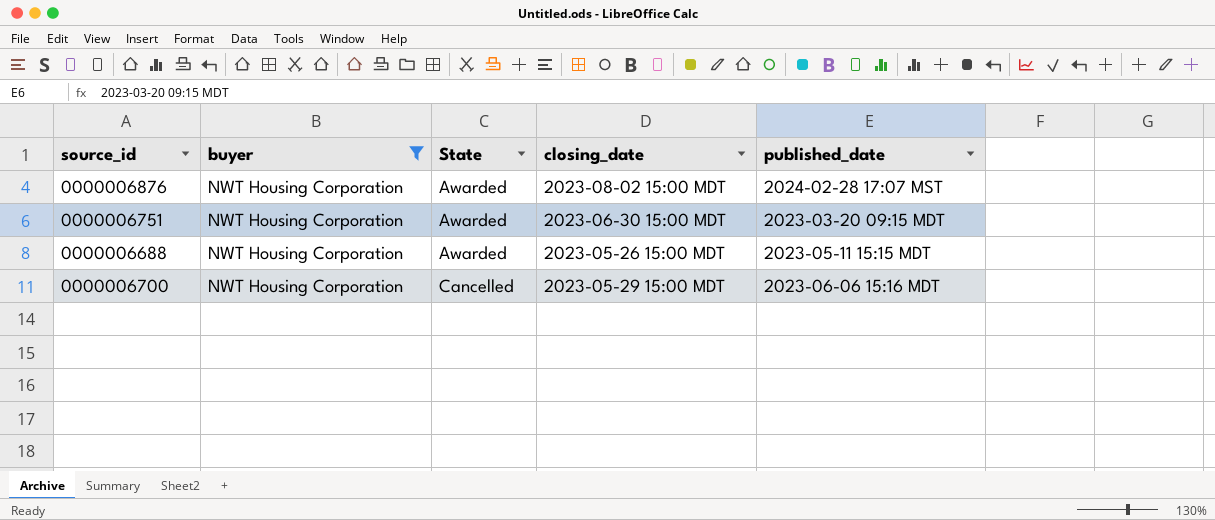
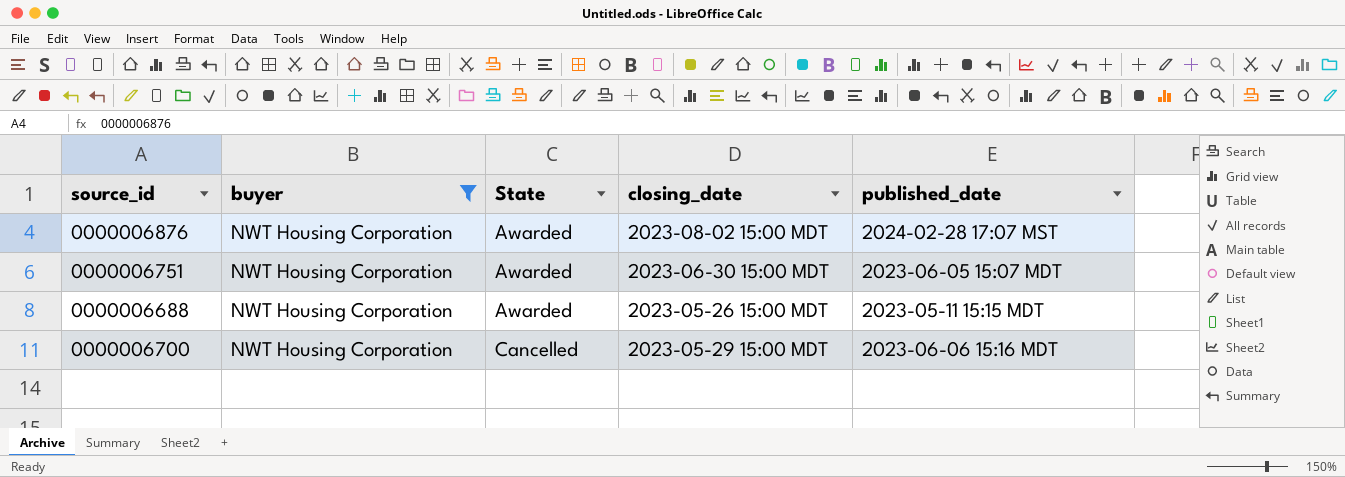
0000006751 | published_date: 2023-03-20 09:15 MDT -> 2023-06-05 15:07 MDT

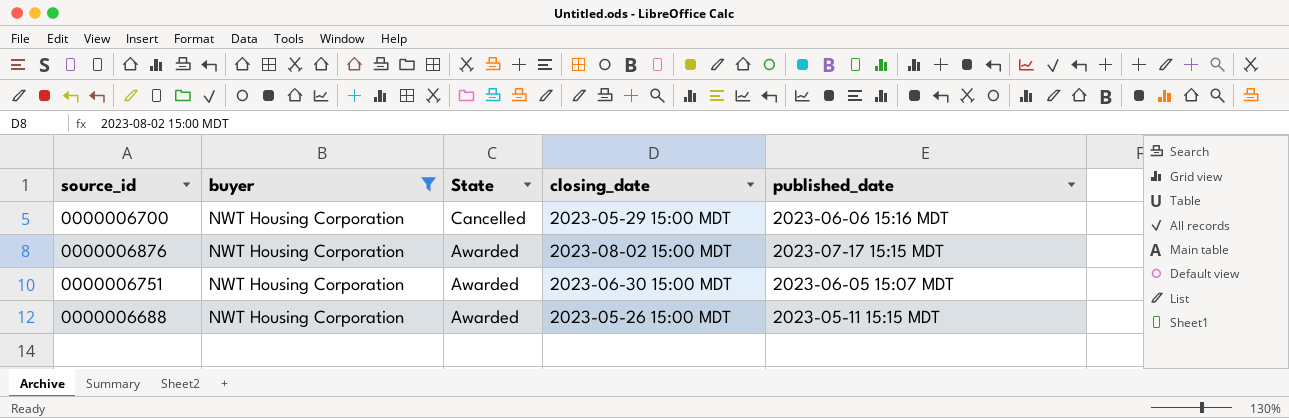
row order: State ascending -> State descending
0000006876 | published_date: 2024-02-28 17:07 MST -> 2023-07-17 15:15 MDT

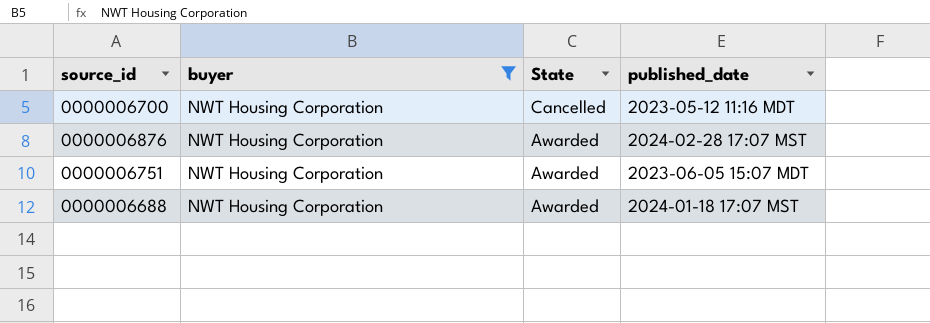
column closing_date | position: 4 -> none
0000006700 | published_date: 2023-06-06 15:16 MDT -> 2023-05-12 11:16 MDT
0000006876 | published_date: 2023-07-17 15:15 MDT -> 2024-02-28 17:07 MST
0000006688 | published_date: 2023-05-11 15:15 MDT -> 2024-01-18 17:07 MST

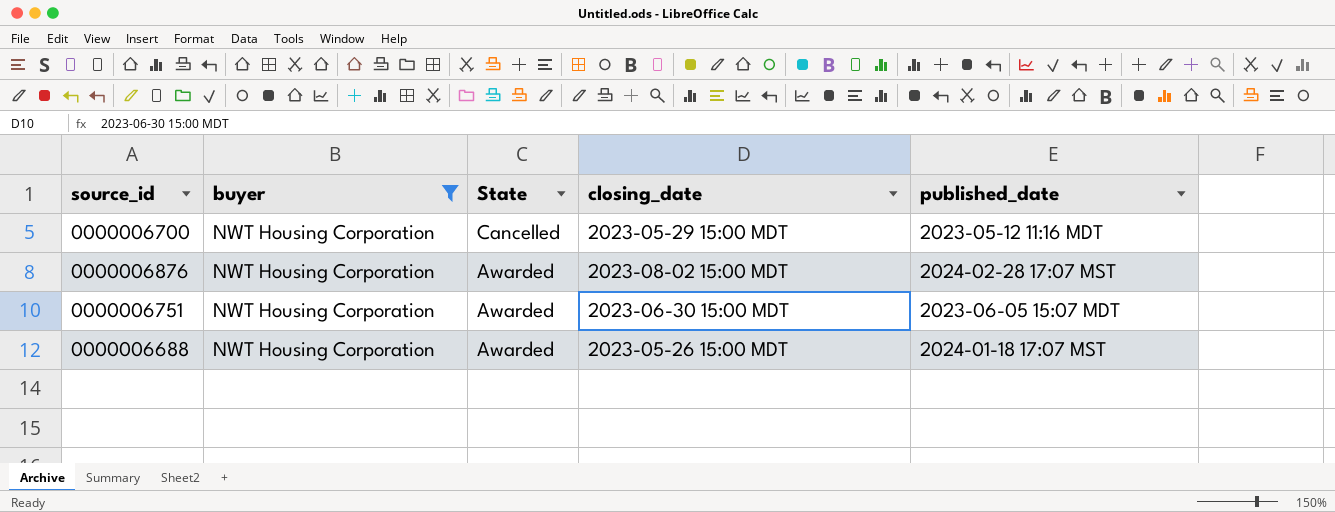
column closing_date | position: none -> 4

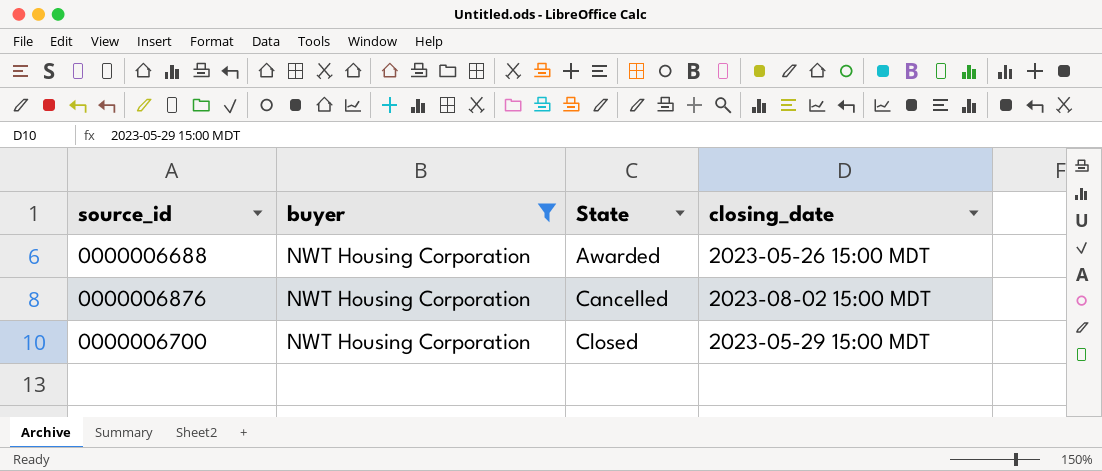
row order: State descending -> State ascending
column published_date | position: 5 -> none
row 0000006751: NWT Housing Corporation | Awarded | 2023-06-30 15:00 MDT | 2023-06-05 15:07 MDT -> none
0000006876 | State: Awarded -> Cancelled
0000006700 | State: Cancelled -> Closed

